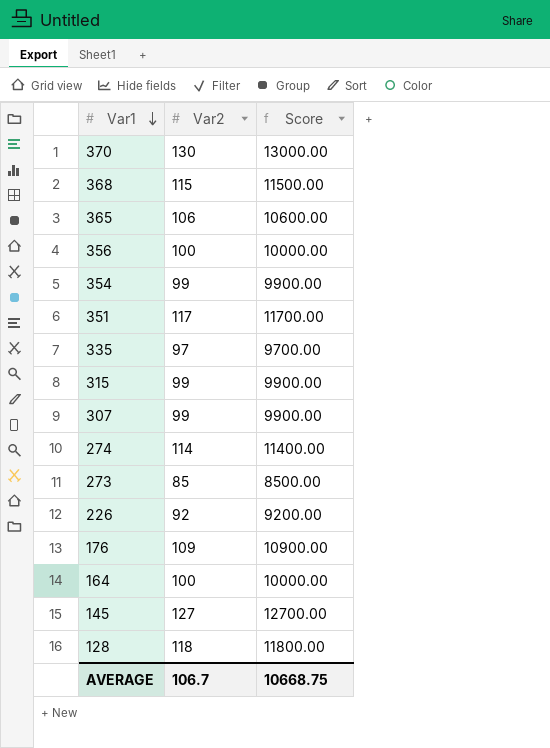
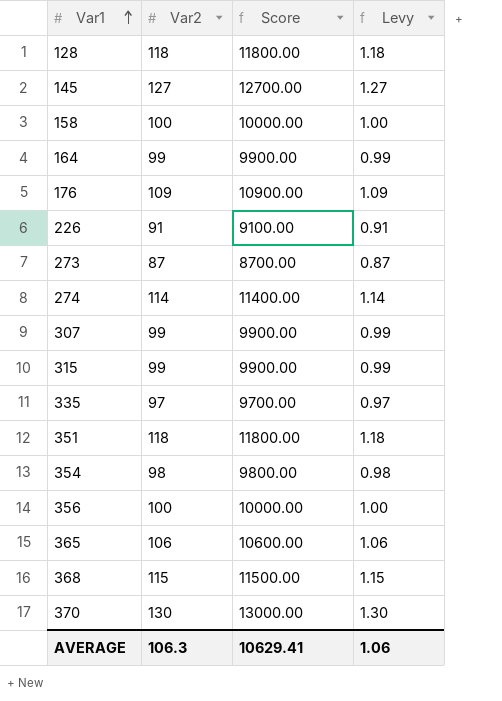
row order: Var1 descending -> Var1 ascending
column Levy | formula: none -> [Var2] * 0.01
row 158: none -> 100 | 10000.00 | 1.00
164 | Var2: 100 -> 99
164 | Score: 10000.00 -> 9900.00
226 | Var2: 92 -> 91
226 | Score: 9200.00 -> 9100.00
273 | Var2: 85 -> 87
273 | Score: 8500.00 -> 8700.00
351 | Var2: 117 -> 118
351 | Score: 11700.00 -> 11800.00
354 | Var2: 99 -> 98
354 | Score: 9900.00 -> 9800.00
AVERAGE | Var2: 106.7 -> 106.3
AVERAGE | Score: 10668.75 -> 10629.41

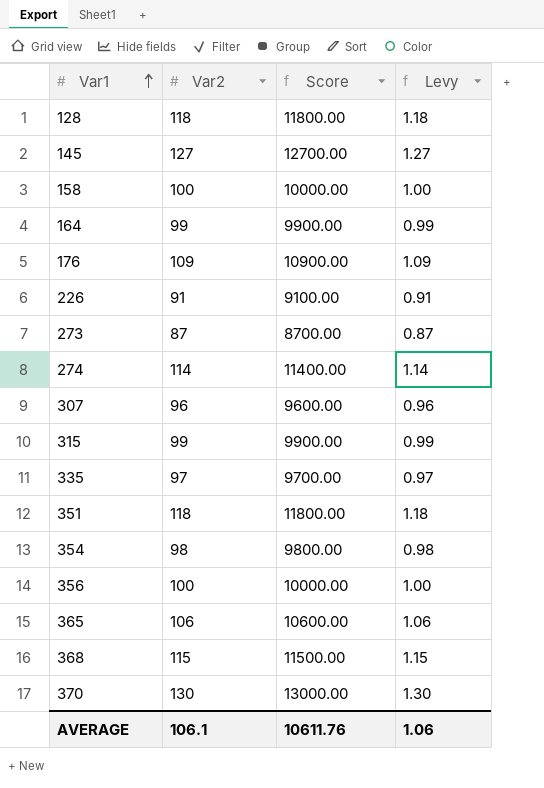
307 | Var2: 99 -> 96
307 | Score: 9900.00 -> 9600.00
307 | Levy: 0.99 -> 0.96
AVERAGE | Var2: 106.3 -> 106.1
AVERAGE | Score: 10629.41 -> 10611.76

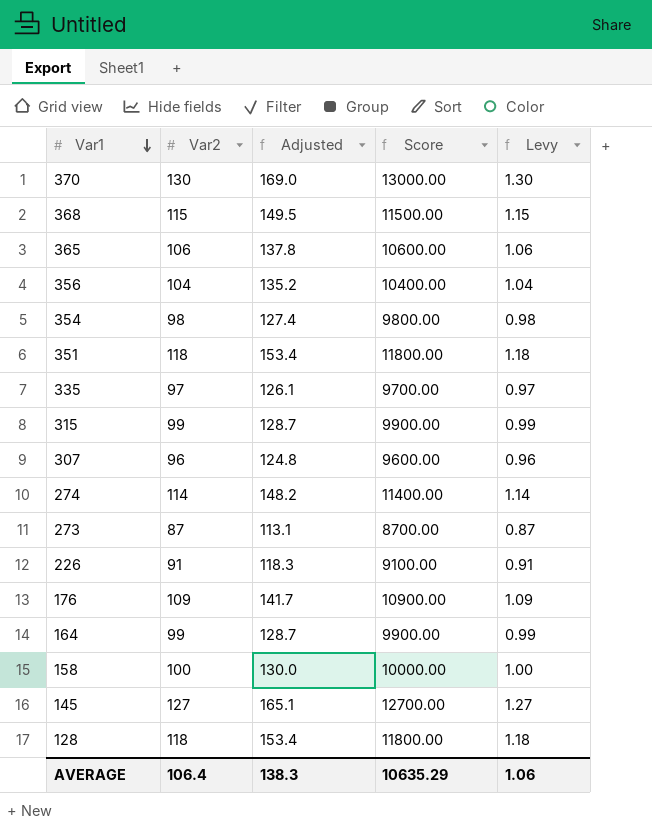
row order: Var1 ascending -> Var1 descending
column Adjusted | formula: none -> [Var2] * 1.3
356 | Var2: 100 -> 104
356 | Score: 10000.00 -> 10400.00
356 | Levy: 1.00 -> 1.04
AVERAGE | Var2: 106.1 -> 106.4
AVERAGE | Score: 10611.76 -> 10635.29

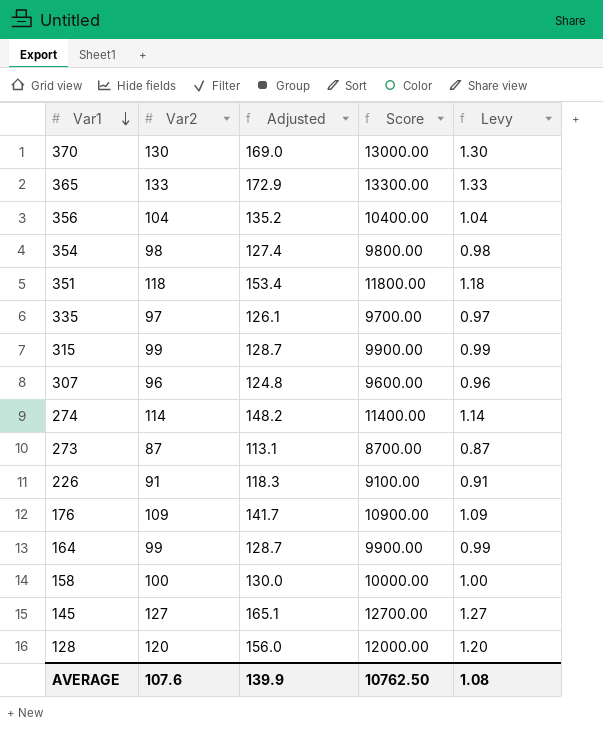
row 368: 115 | 149.5 | 11500.00 | 1.15 -> none
365 | Var2: 106 -> 133
365 | Adjusted: 137.8 -> 172.9
365 | Score: 10600.00 -> 13300.00
365 | Levy: 1.06 -> 1.33
128 | Var2: 118 -> 120
128 | Adjusted: 153.4 -> 156.0
128 | Score: 11800.00 -> 12000.00
128 | Levy: 1.18 -> 1.20
AVERAGE | Var2: 106.4 -> 107.6
AVERAGE | Adjusted: 138.3 -> 139.9
AVERAGE | Score: 10635.29 -> 10762.50
AVERAGE | Levy: 1.06 -> 1.08

